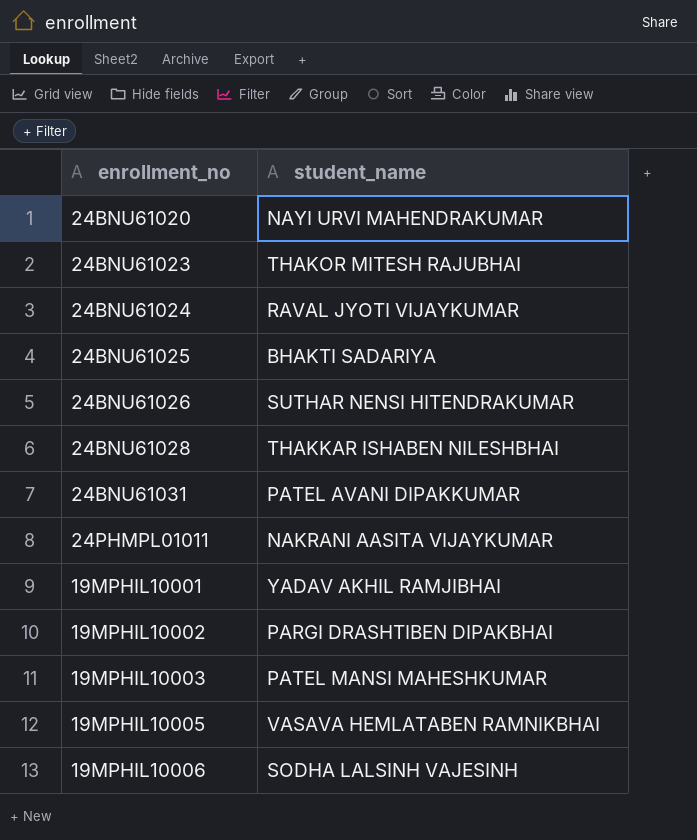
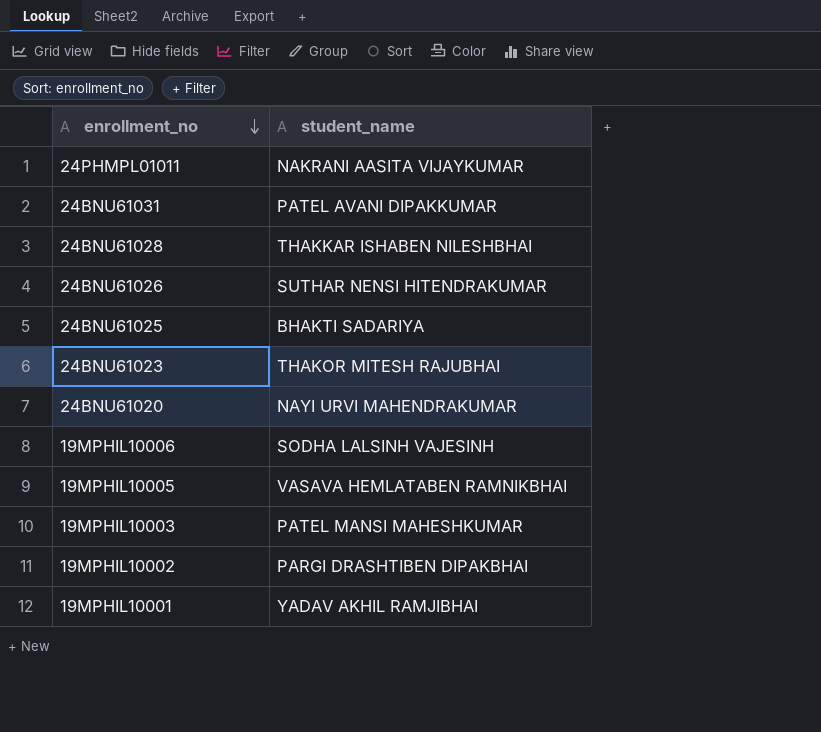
row order: none -> enrollment_no descending
row 24BNU61024: RAVAL JYOTI VIJAYKUMAR -> none

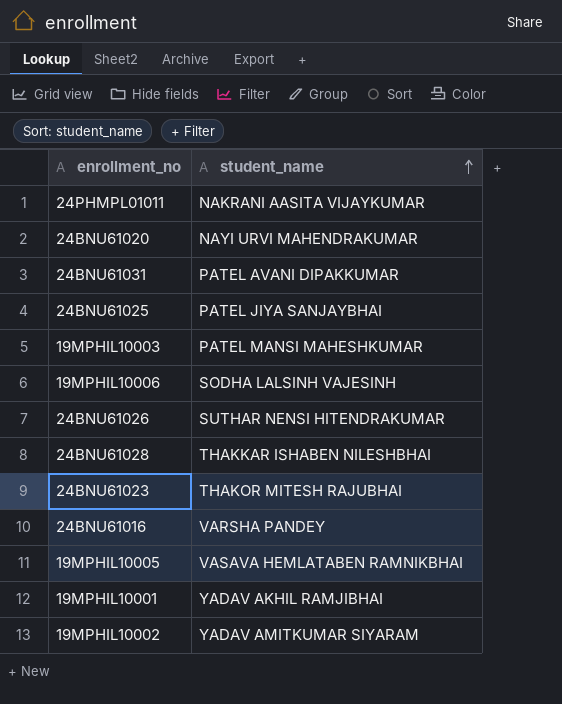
row order: enrollment_no descending -> student_name ascending
24BNU61025 | student_name: BHAKTI SADARIYA -> PATEL JIYA SANJAYBHAI
row 24BNU61016: none -> VARSHA PANDEY
19MPHIL10002 | student_name: PARGI DRASHTIBEN DIPAKBHAI -> YADAV AMITKUMAR SIYARAM

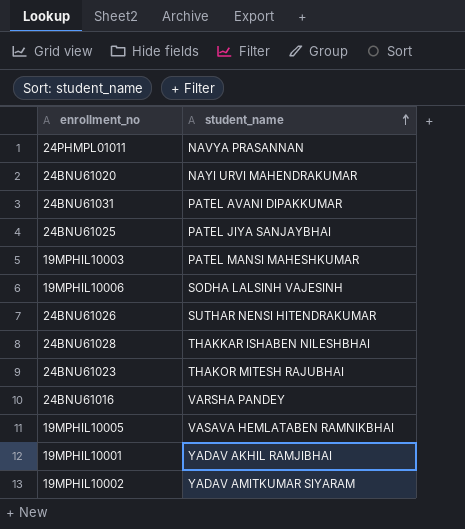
24PHMPL01011 | student_name: NAKRANI AASITA VIJAYKUMAR -> NAVYA PRASANNAN

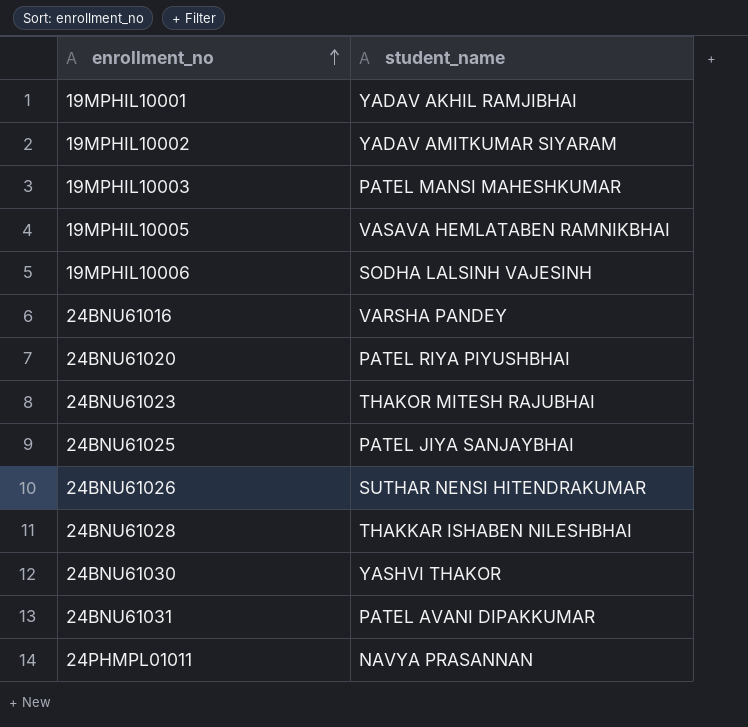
row order: student_name ascending -> enrollment_no ascending
24BNU61020 | student_name: NAYI URVI MAHENDRAKUMAR -> PATEL RIYA PIYUSHBHAI
row 24BNU61030: none -> YASHVI THAKOR

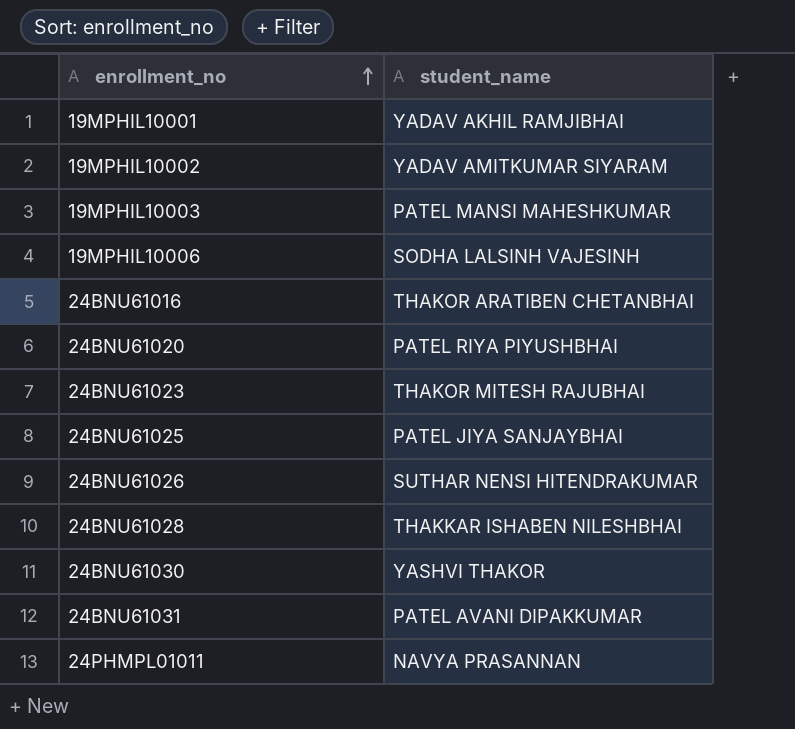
row 19MPHIL10005: VASAVA HEMLATABEN RAMNIKBHAI -> none
24BNU61016 | student_name: VARSHA PANDEY -> THAKOR ARATIBEN CHETANBHAI

